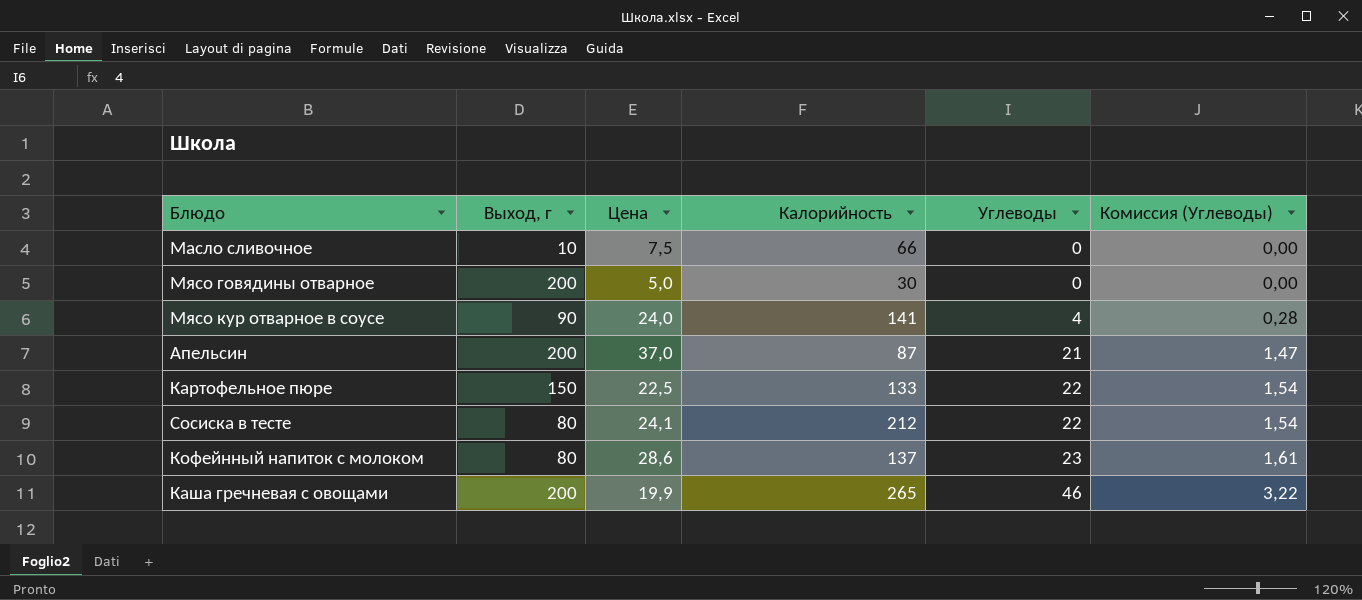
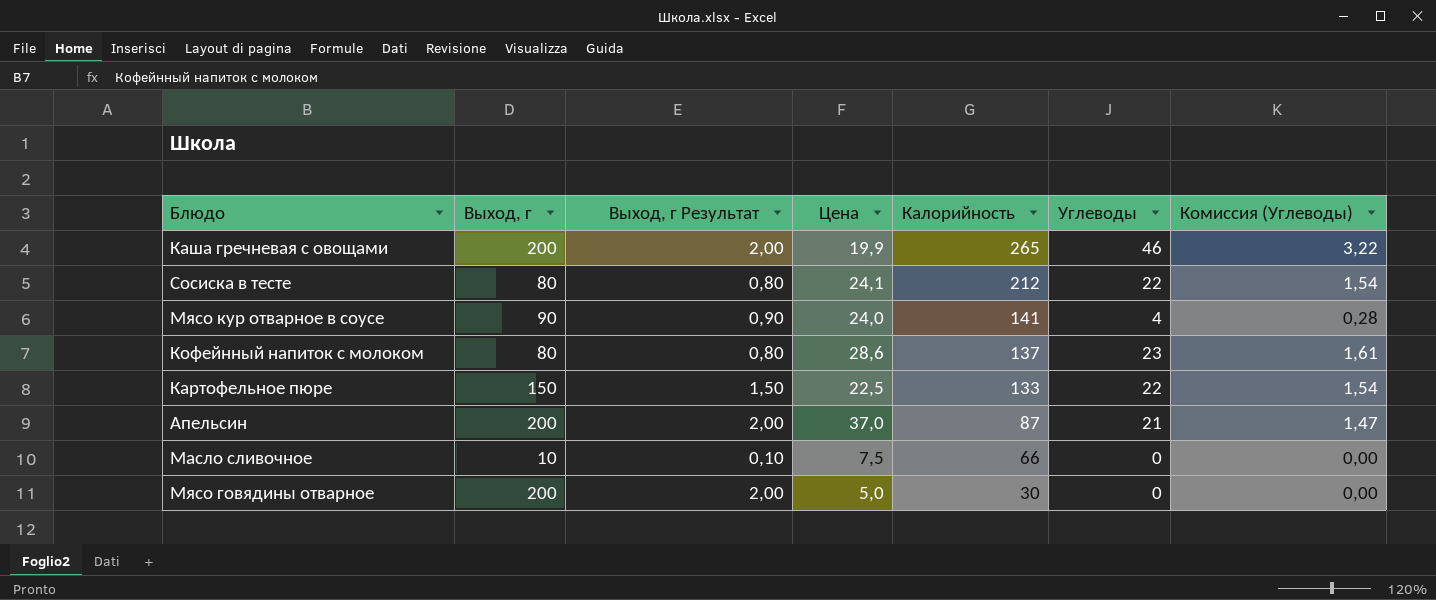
row order: Углеводы ascending -> Калорийность descending
column Выход, г Результат | formula: none -> [Выход, г] * 0,01

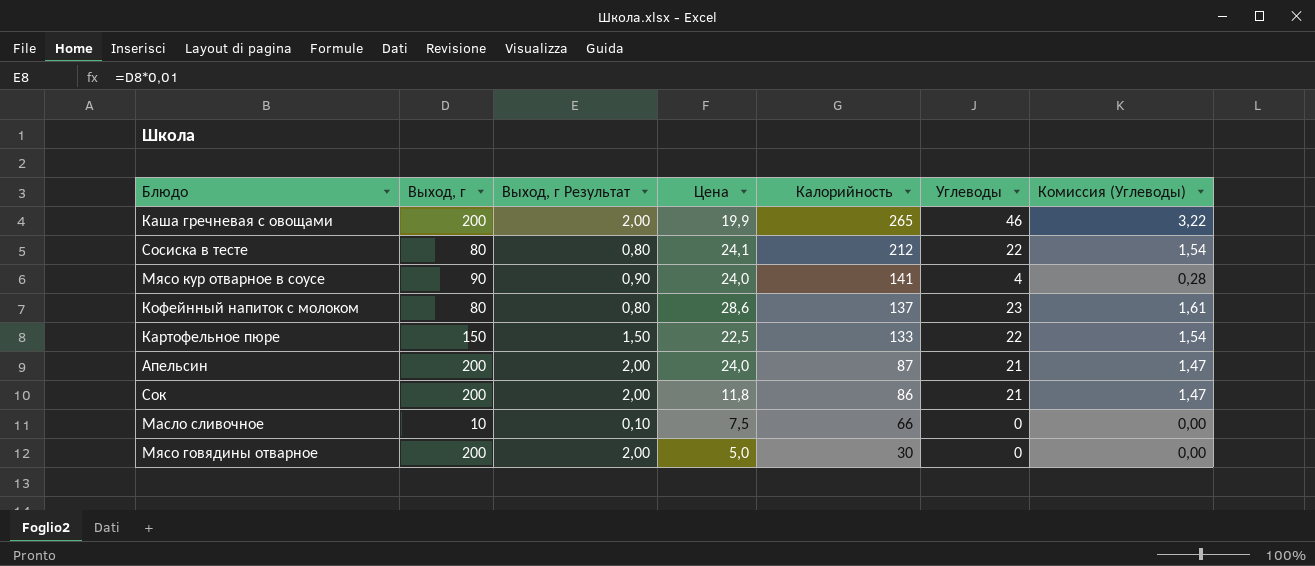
Апельсин | Цена: 37,0 -> 24,0
row Сок: none -> 200 | 2,00 | 11,8 | 86 | 21 | 1,47

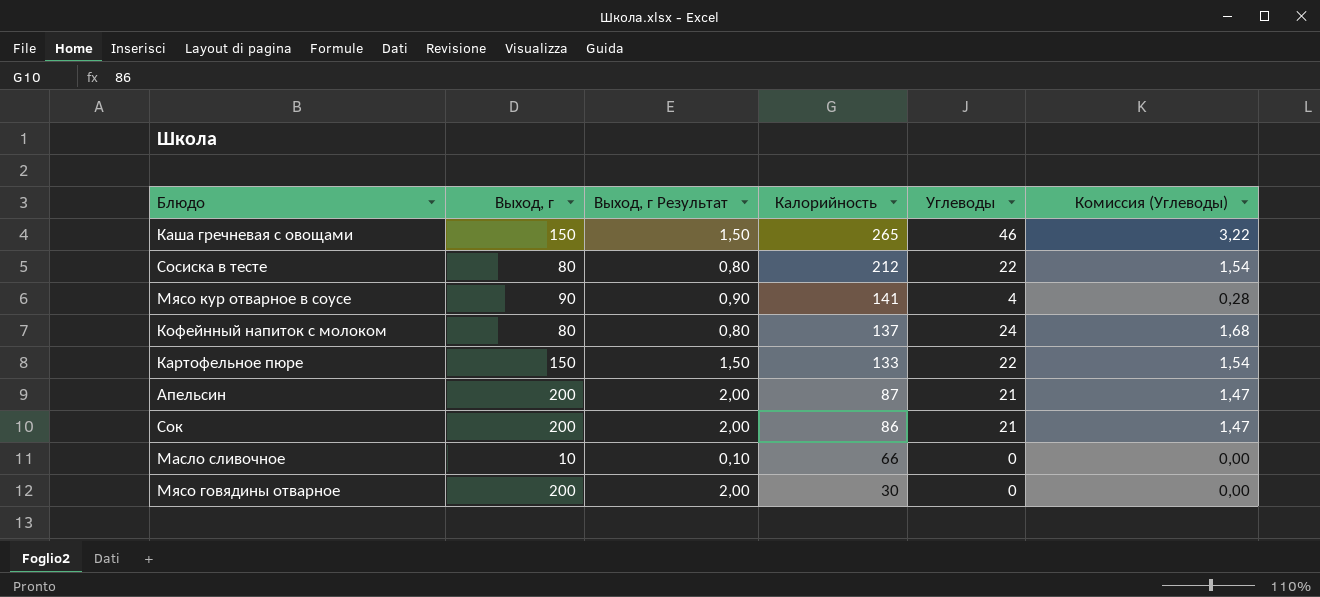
column Цена | position: 4 -> none
Каша гречневая с овощами | Выход, г: 200 -> 150
Каша гречневая с овощами | Выход, г Результат: 2,00 -> 1,50
Кофейнный напиток с молоком | Углеводы: 23 -> 24
Кофейнный напиток с молоком | Комиссия (Углеводы): 1,61 -> 1,68

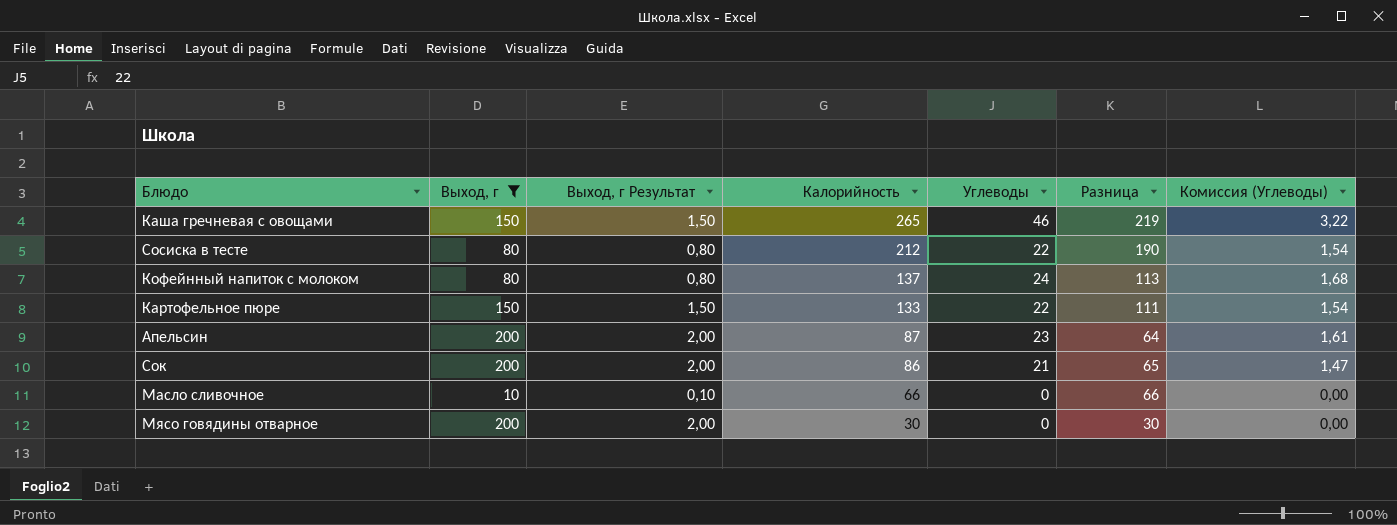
filter: none -> Выход, г != 90
column Разница | formula: none -> [Калорийность] - [Углеводы]
Апельсин | Углеводы: 21 -> 23
Апельсин | Комиссия (Углеводы): 1,47 -> 1,61

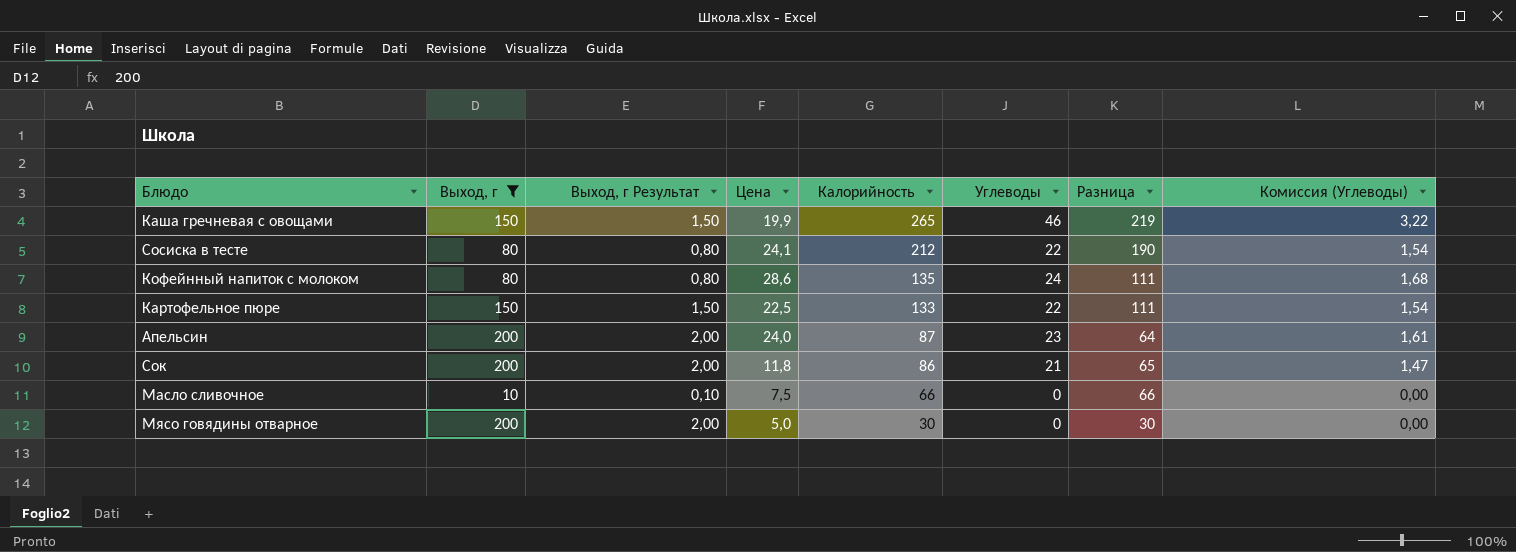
column Цена | position: none -> 4
Кофейнный напиток с молоком | Калорийность: 137 -> 135
Кофейнный напиток с молоком | Разница: 113 -> 111

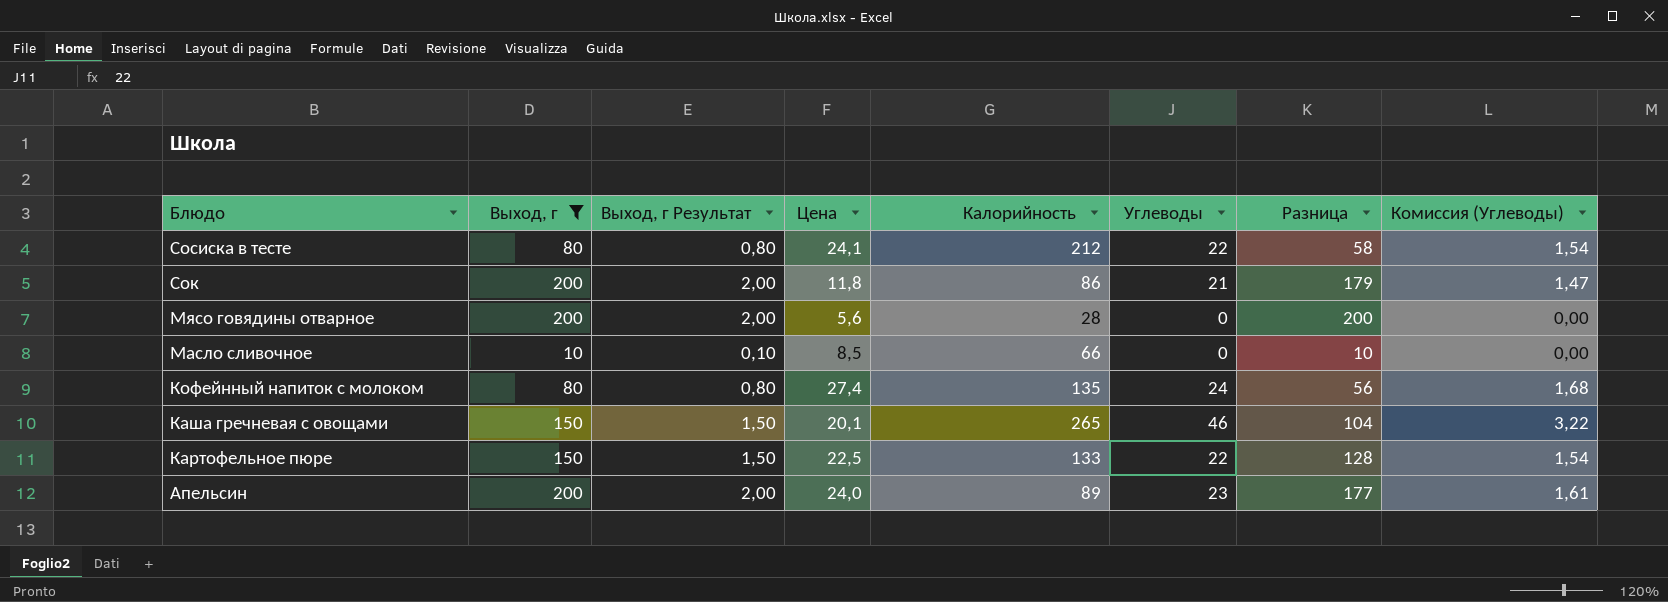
row order: Калорийность descending -> Блюдо descending
column Разница | formula: [Калорийность] - [Углеводы] -> [Выход, г] - [Углеводы]
Мясо говядины отварное | Цена: 5,0 -> 5,6
Мясо говядины отварное | Калорийность: 30 -> 28
Масло сливочное | Цена: 7,5 -> 8,5
Кофейнный напиток с молоком | Цена: 28,6 -> 27,4
Каша гречневая с овощами | Цена: 19,9 -> 20,1
Апельсин | Калорийность: 87 -> 89

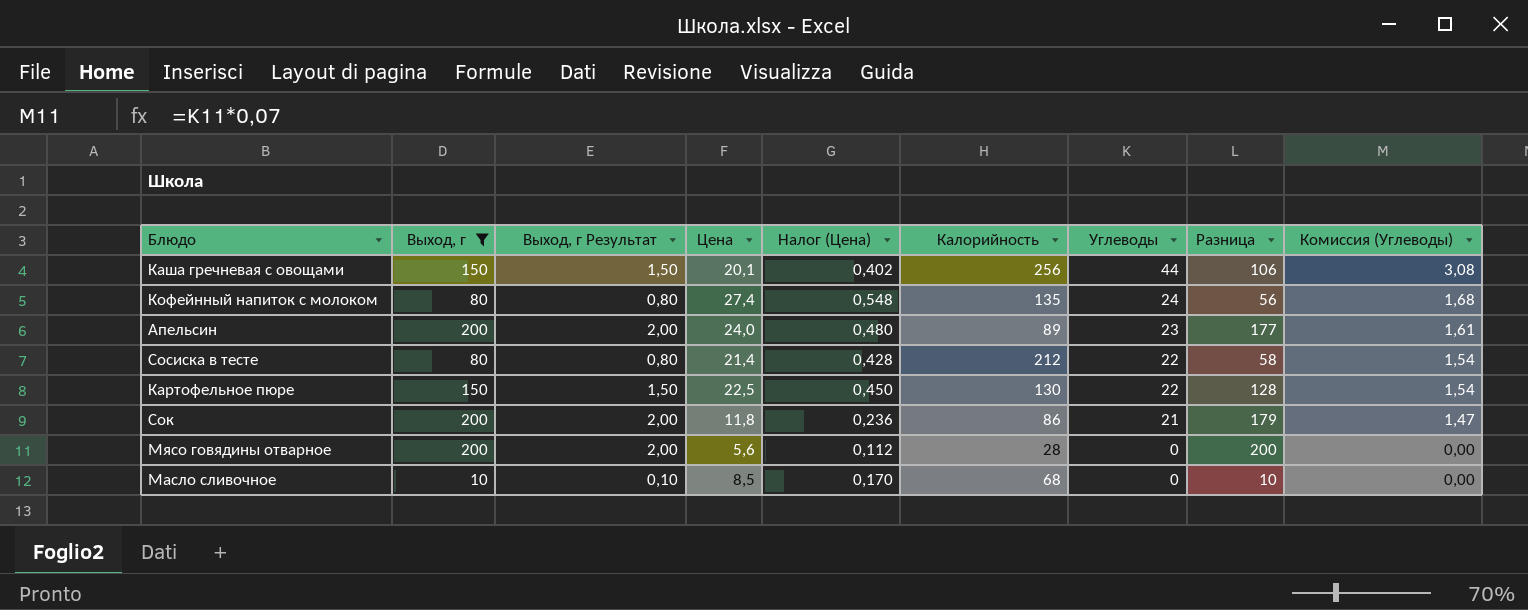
row order: Блюдо descending -> Углеводы descending
column Налог (Цена) | formula: none -> [Цена] * 0,02
Каша гречневая с овощами | Калорийность: 265 -> 256
Каша гречневая с овощами | Углеводы: 46 -> 44
Каша гречневая с овощами | Разница: 104 -> 106
Каша гречневая с овощами | Комиссия (Углеводы): 3,22 -> 3,08
Сосиска в тесте | Цена: 24,1 -> 21,4
Картофельное пюре | Калорийность: 133 -> 130
Масло сливочное | Калорийность: 66 -> 68

